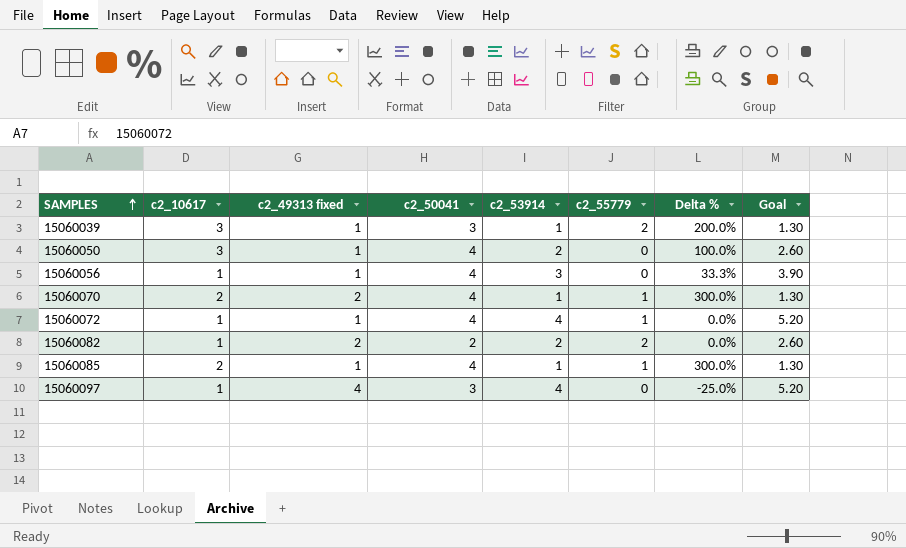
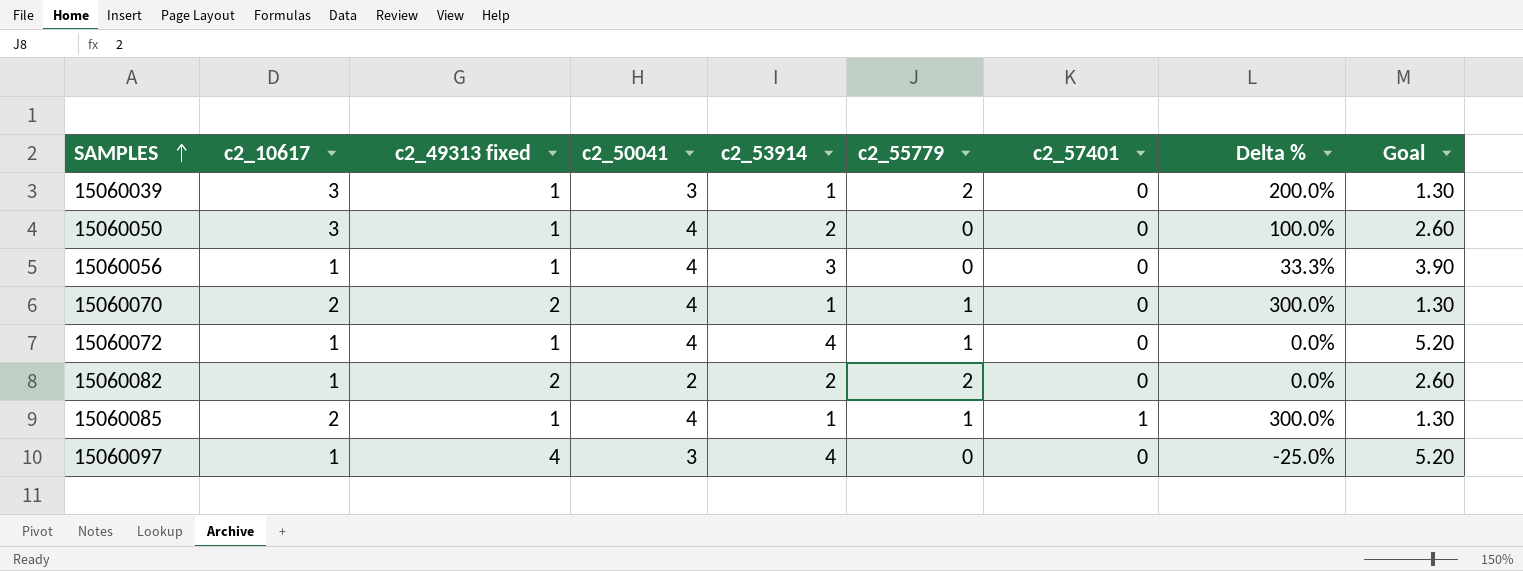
column c2_57401 | position: none -> 7

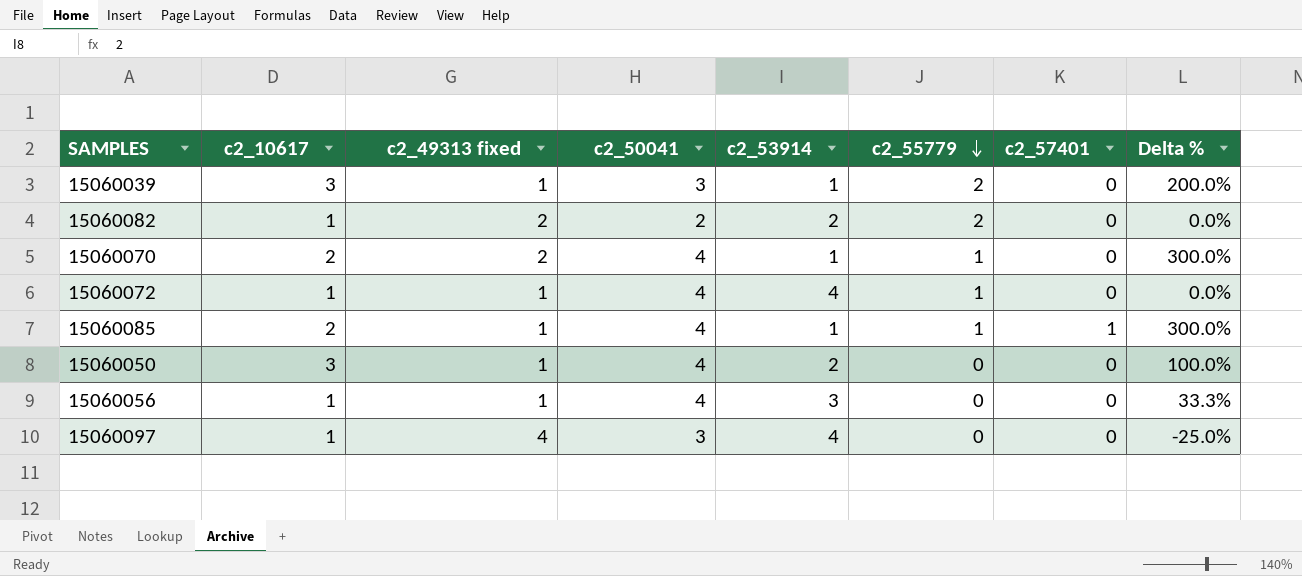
row order: SAMPLES ascending -> c2_55779 descending
column Goal | formula: [c2_53914] * 1.3 -> none

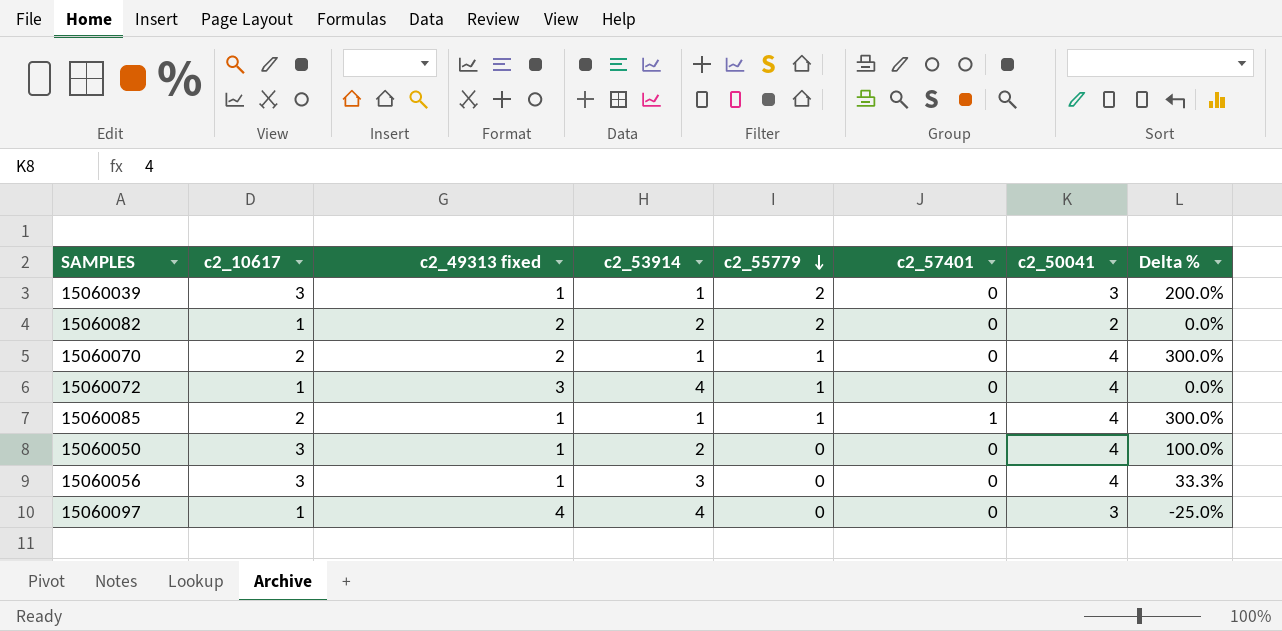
column c2_50041 | position: 4 -> 7
15060072 | c2_49313 fixed: 1 -> 3
15060056 | c2_10617: 1 -> 3

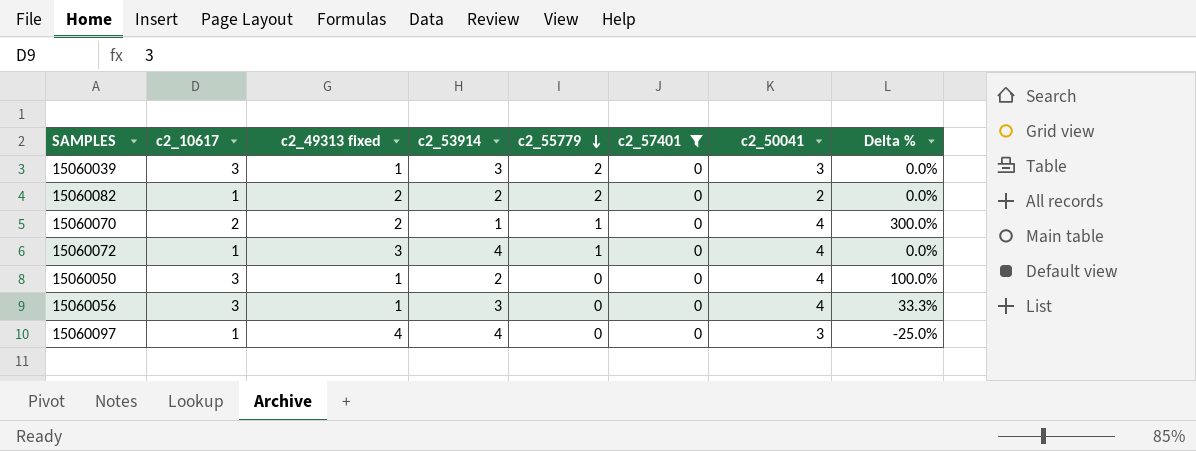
filter: none -> c2_57401 = 0
15060039 | c2_53914: 1 -> 3
15060039 | Delta %: 200.0% -> 0.0%

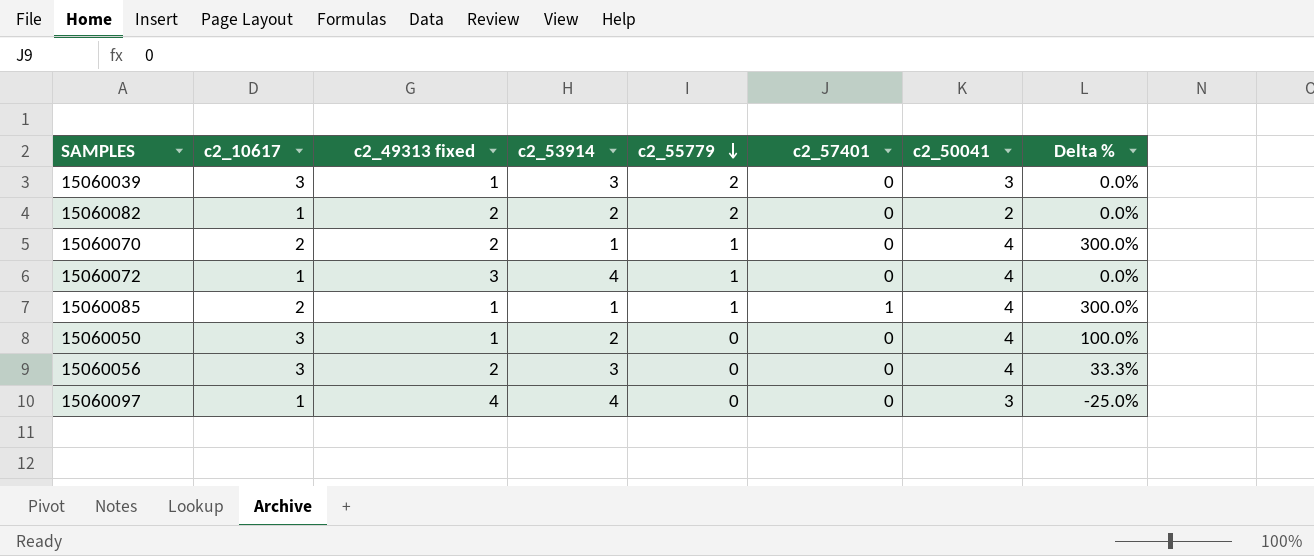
filter: c2_57401 = 0 -> none
15060056 | c2_49313 fixed: 1 -> 2

